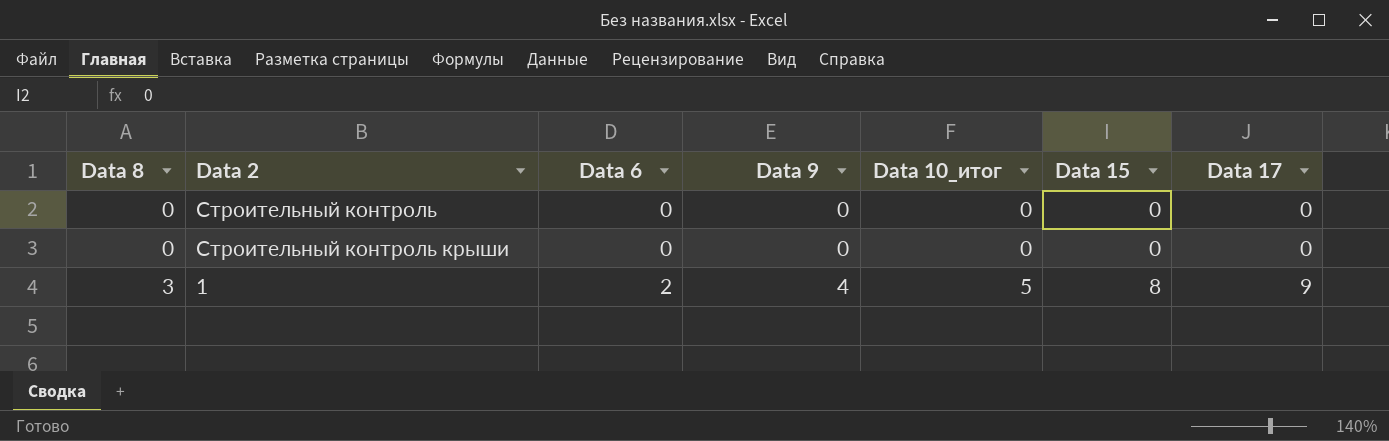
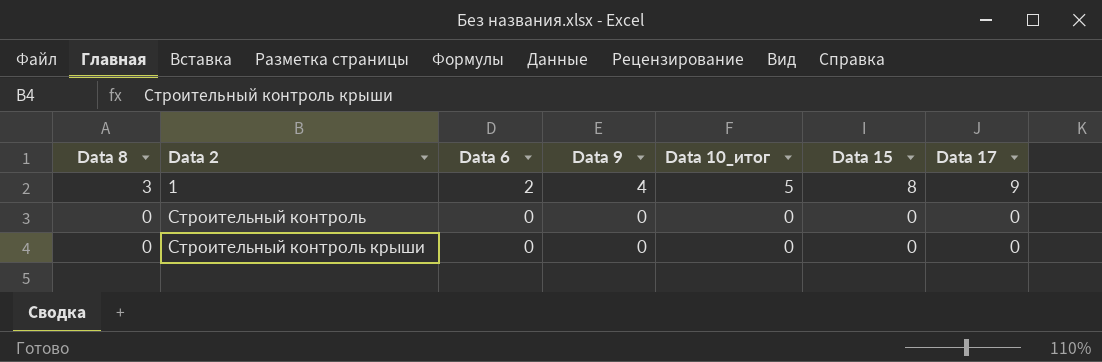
row order: Data 8 ascending -> Data 8 descending

